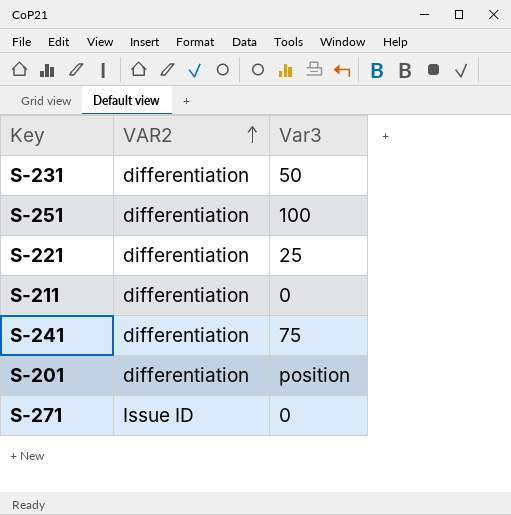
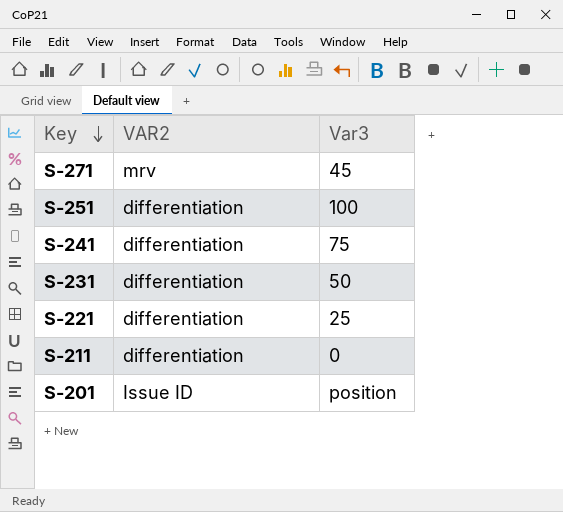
row order: VAR2 ascending -> Key descending
S-271 | VAR2: Issue ID -> mrv
S-271 | Var3: 0 -> 45
S-201 | VAR2: differentiation -> Issue ID

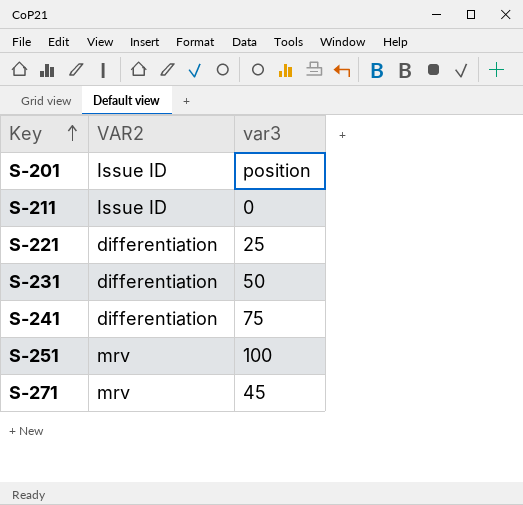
row order: Key descending -> Key ascending
column name: Var3 -> var3
S-211 | VAR2: differentiation -> Issue ID
S-251 | VAR2: differentiation -> mrv

